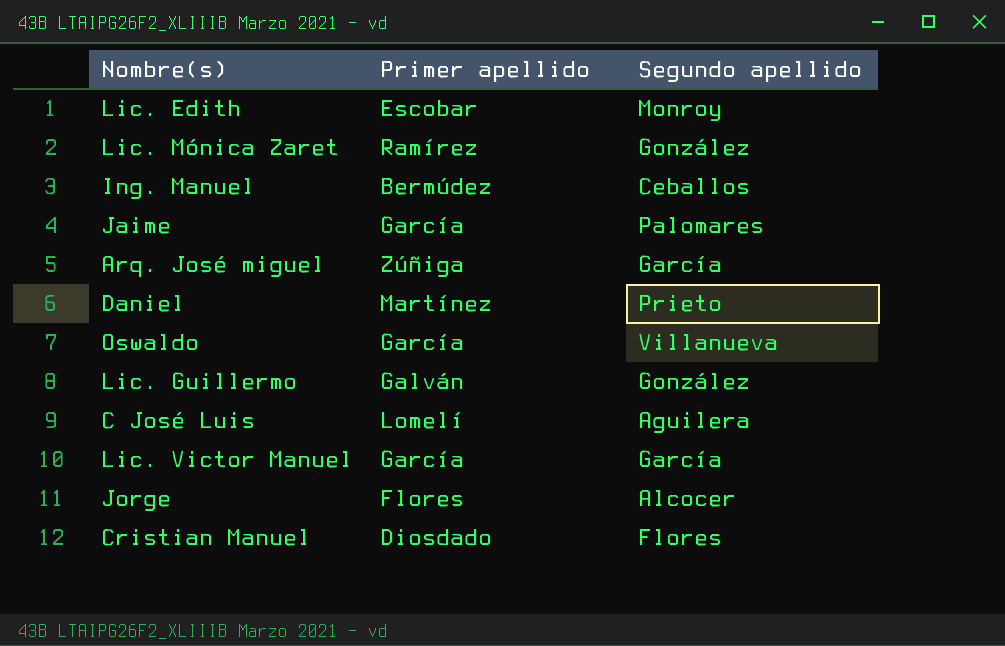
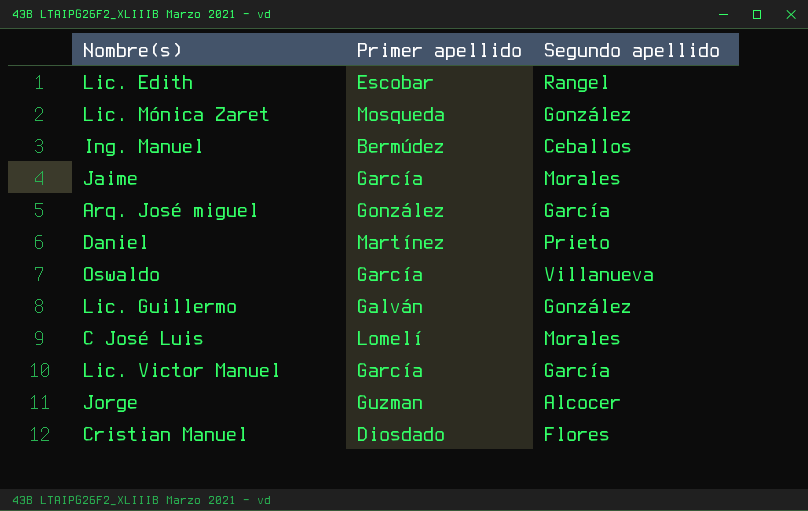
Lic. Edith | Segundo apellido: Monroy -> Rangel
Lic. Mónica Zaret | Primer apellido: Ramírez -> Mosqueda
Jaime | Segundo apellido: Palomares -> Morales
Arq. José miguel | Primer apellido: Zúñiga -> González
C José Luis | Segundo apellido: Aguilera -> Morales
Jorge | Primer apellido: Flores -> Guzman

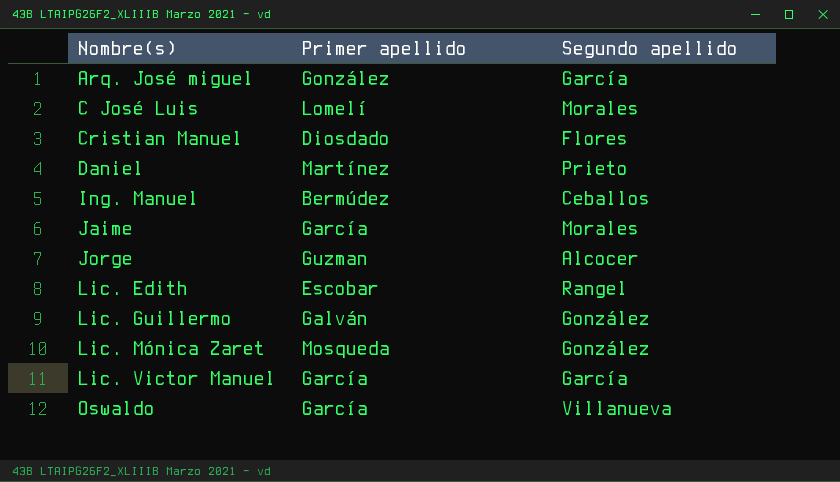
row order: none -> Nombre(s) ascending

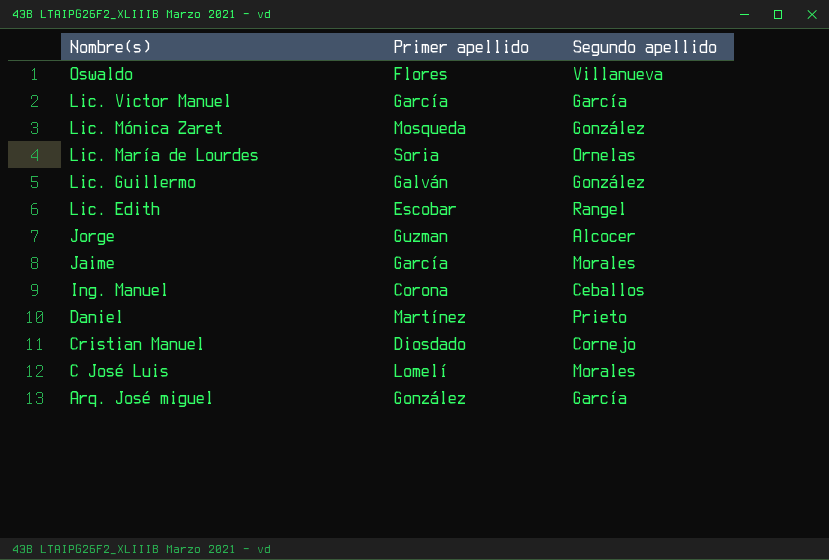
row order: Nombre(s) ascending -> Nombre(s) descending
Oswaldo | Primer apellido: García -> Flores
row Lic. María de Lourdes: none -> Soria | Ornelas
Ing. Manuel | Primer apellido: Bermúdez -> Corona
Cristian Manuel | Segundo apellido: Flores -> Cornejo

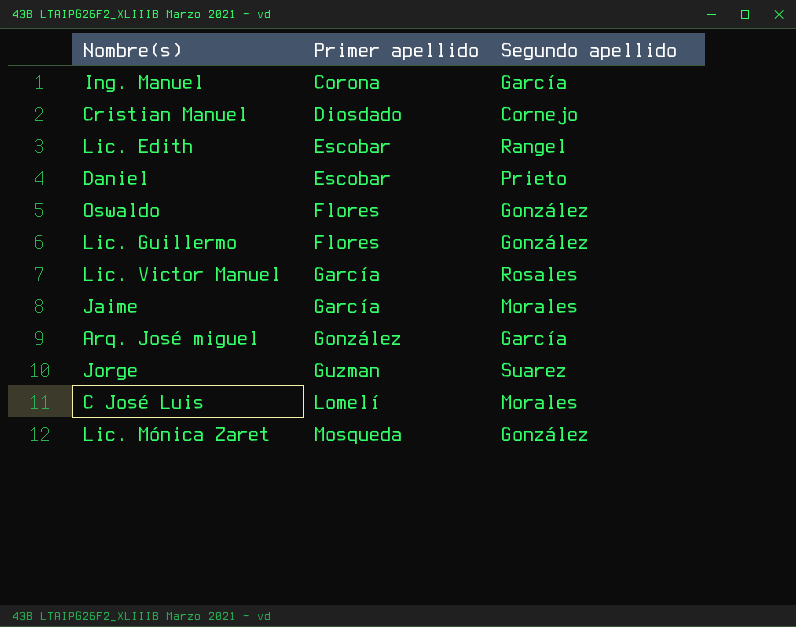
row order: Nombre(s) descending -> Primer apellido ascending
row Lic. María de Lourdes: Soria | Ornelas -> none
Ing. Manuel | Segundo apellido: Ceballos -> García
Daniel | Primer apellido: Martínez -> Escobar
Oswaldo | Segundo apellido: Villanueva -> González
Lic. Guillermo | Primer apellido: Galván -> Flores
Lic. Victor Manuel | Segundo apellido: García -> Rosales
Jorge | Segundo apellido: Alcocer -> Suarez

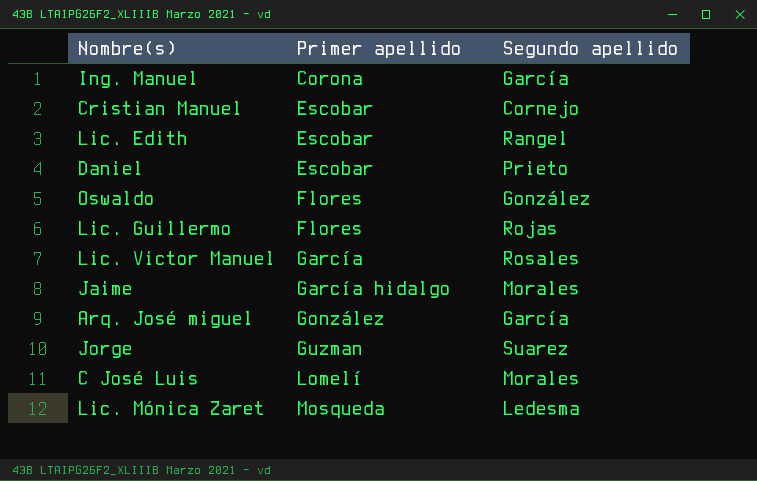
Cristian Manuel | Primer apellido: Diosdado -> Escobar
Lic. Guillermo | Segundo apellido: González -> Rojas
Jaime | Primer apellido: García -> García hidalgo
Lic. Mónica Zaret | Segundo apellido: González -> Ledesma

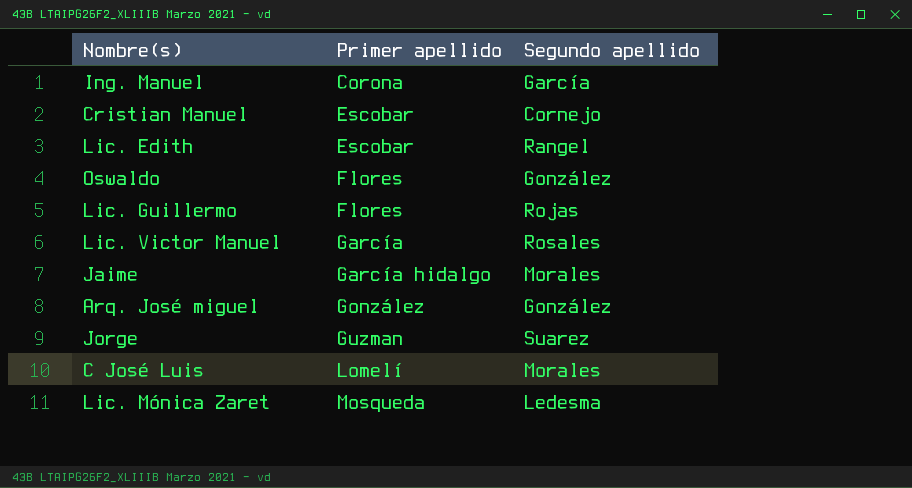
row Daniel: Escobar | Prieto -> none
Arq. José miguel | Segundo apellido: García -> González

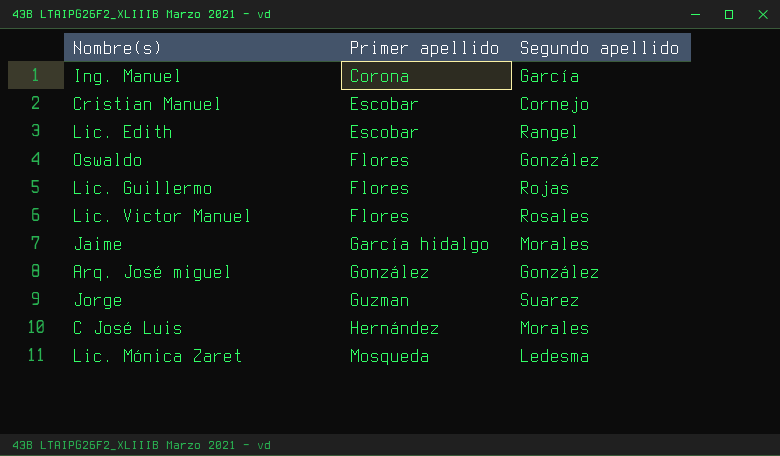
Lic. Victor Manuel | Primer apellido: García -> Flores
C José Luis | Primer apellido: Lomelí -> Hernández

